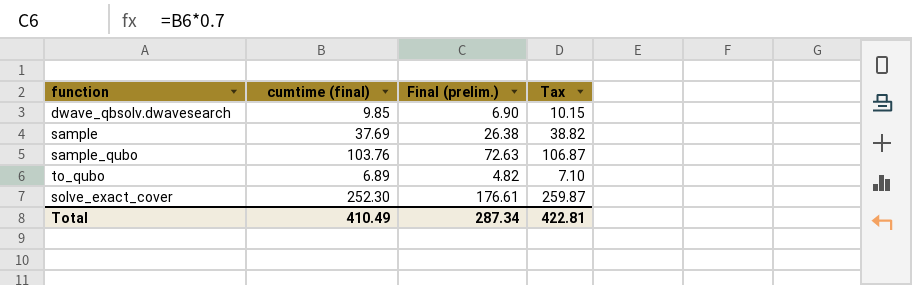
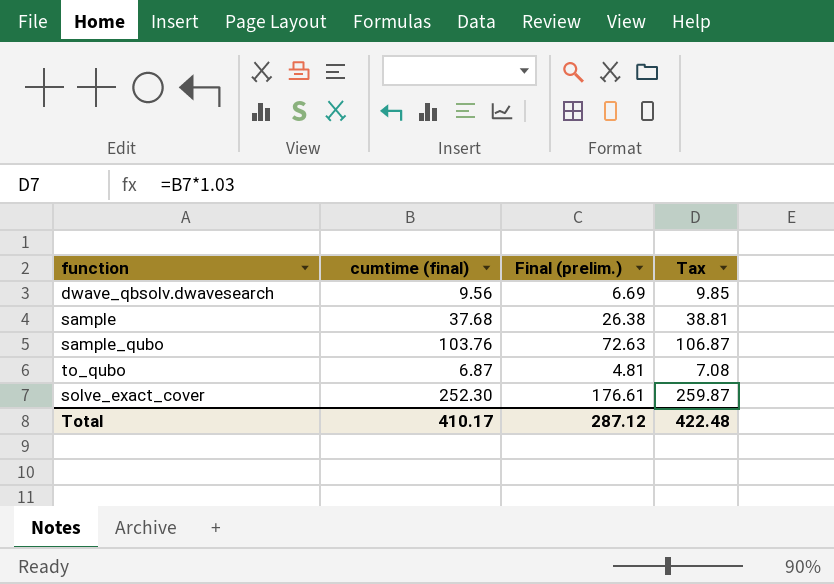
dwave_qbsolv.dwavesearch | cumtime (final): 9.85 -> 9.56
dwave_qbsolv.dwavesearch | Final (prelim.): 6.90 -> 6.69
dwave_qbsolv.dwavesearch | Tax: 10.15 -> 9.85
sample | cumtime (final): 37.69 -> 37.68
sample | Tax: 38.82 -> 38.81
to_qubo | cumtime (final): 6.89 -> 6.87
to_qubo | Final (prelim.): 4.82 -> 4.81
to_qubo | Tax: 7.10 -> 7.08
Total | cumtime (final): 410.49 -> 410.17
Total | Final (prelim.): 287.34 -> 287.12
Total | Tax: 422.81 -> 422.48

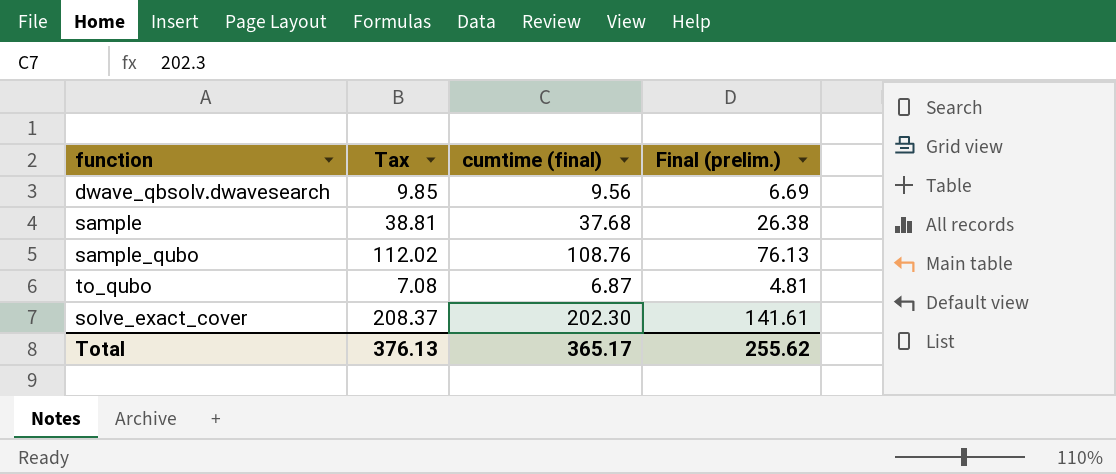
column Tax | position: 4 -> 2
sample_qubo | Tax: 106.87 -> 112.02
sample_qubo | cumtime (final): 103.76 -> 108.76
sample_qubo | Final (prelim.): 72.63 -> 76.13
solve_exact_cover | Tax: 259.87 -> 208.37
solve_exact_cover | cumtime (final): 252.30 -> 202.30
solve_exact_cover | Final (prelim.): 176.61 -> 141.61
Total | Tax: 422.48 -> 376.13
Total | cumtime (final): 410.17 -> 365.17
Total | Final (prelim.): 287.12 -> 255.62

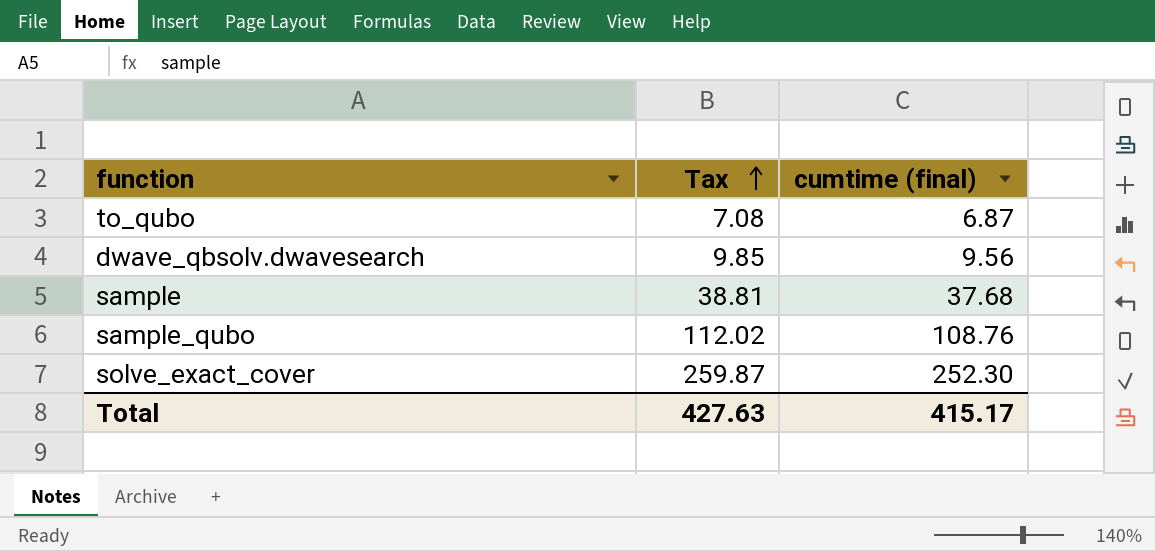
row order: none -> Tax ascending
column Final (prelim.) | formula: [cumtime (final)] * 0.7 -> none
solve_exact_cover | Tax: 208.37 -> 259.87
solve_exact_cover | cumtime (final): 202.30 -> 252.30
Total | Tax: 376.13 -> 427.63
Total | cumtime (final): 365.17 -> 415.17

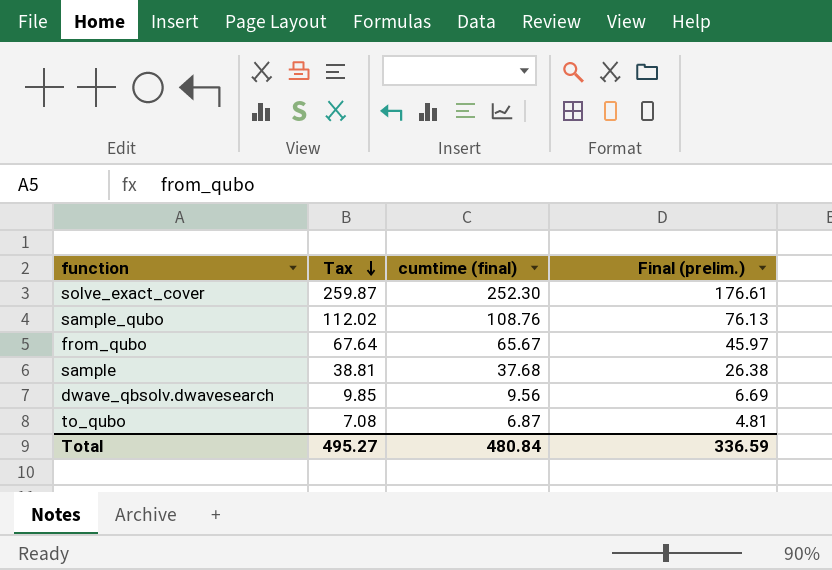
row order: Tax ascending -> Tax descending
column Final (prelim.) | formula: none -> [cumtime (final)] * 0.7
row from_qubo: none -> 67.64 | 65.67 | 45.97
Total | Tax: 427.63 -> 495.27
Total | cumtime (final): 415.17 -> 480.84

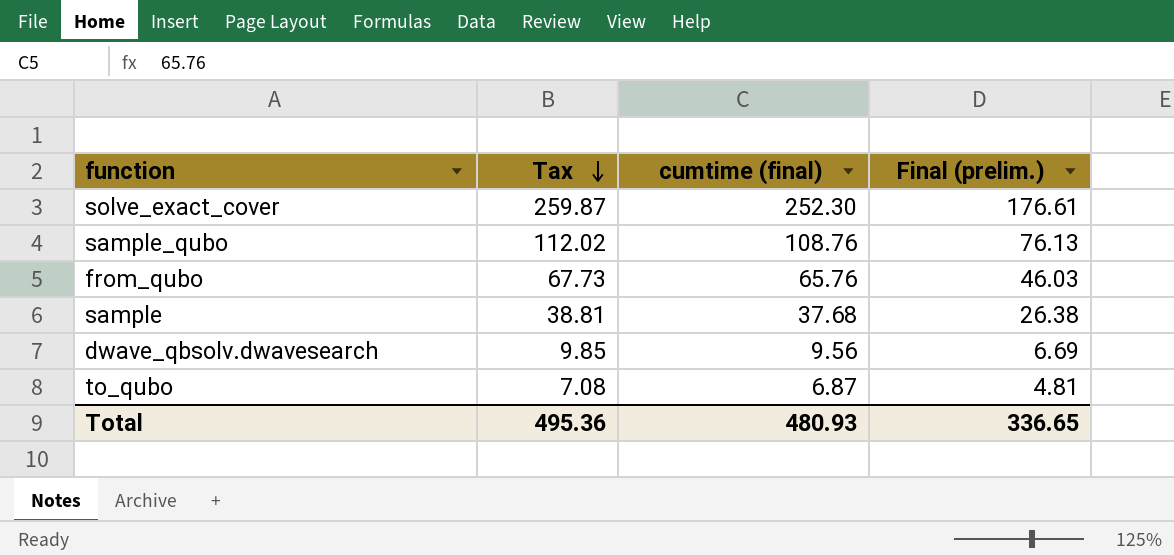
from_qubo | Tax: 67.64 -> 67.73
from_qubo | cumtime (final): 65.67 -> 65.76
from_qubo | Final (prelim.): 45.97 -> 46.03
Total | Tax: 495.27 -> 495.36
Total | cumtime (final): 480.84 -> 480.93
Total | Final (prelim.): 336.59 -> 336.65

